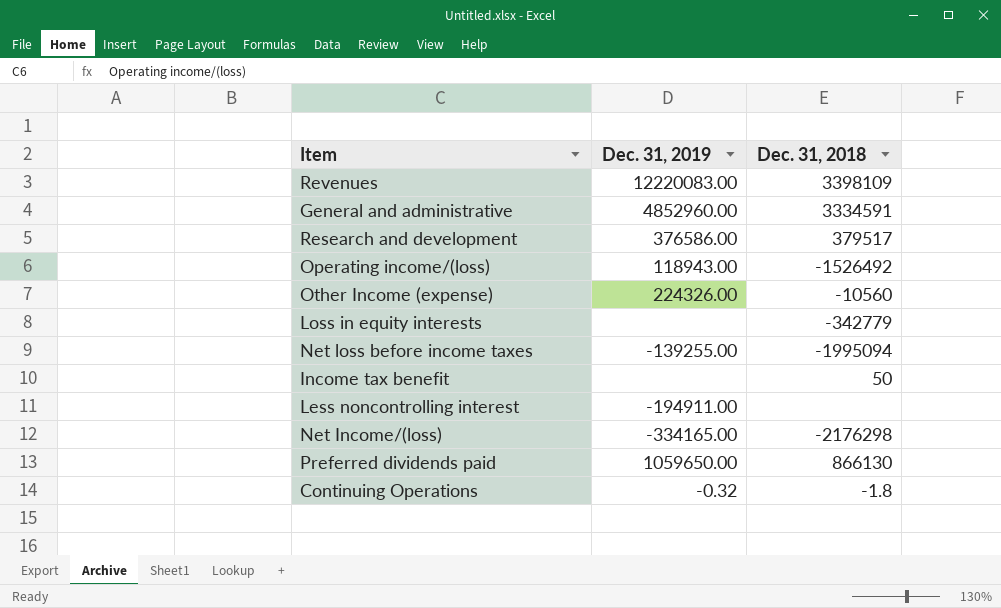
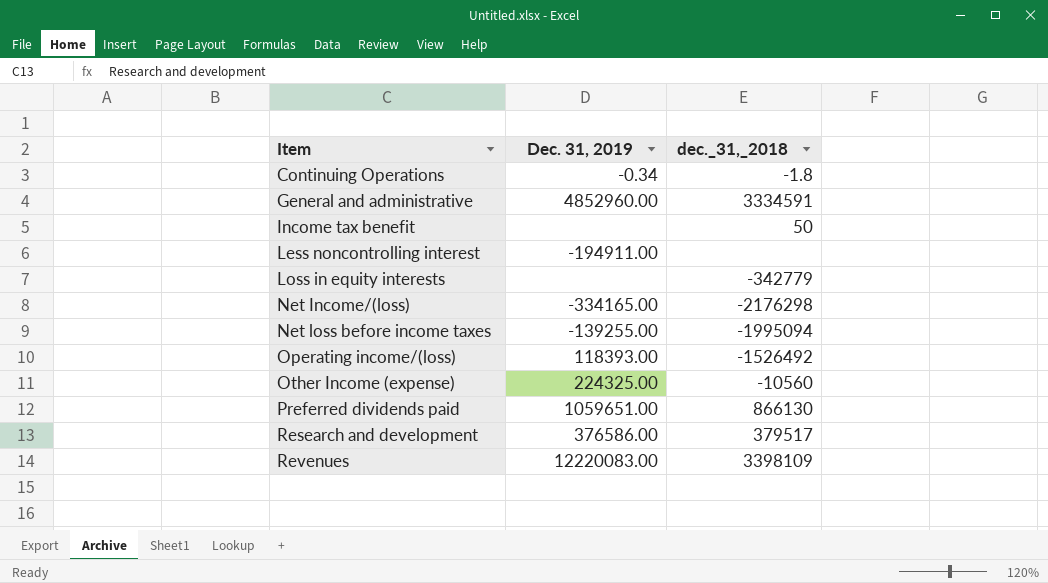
row order: none -> Item ascending
column name: Dec. 31, 2018 -> dec._31,_2018
Continuing Operations | Dec. 31, 2019: -0.32 -> -0.34
Operating income/(loss) | Dec. 31, 2019: 118943.00 -> 118393.00
Other Income (expense) | Dec. 31, 2019: 224326.00 -> 224325.00
Preferred dividends paid | Dec. 31, 2019: 1059650.00 -> 1059651.00

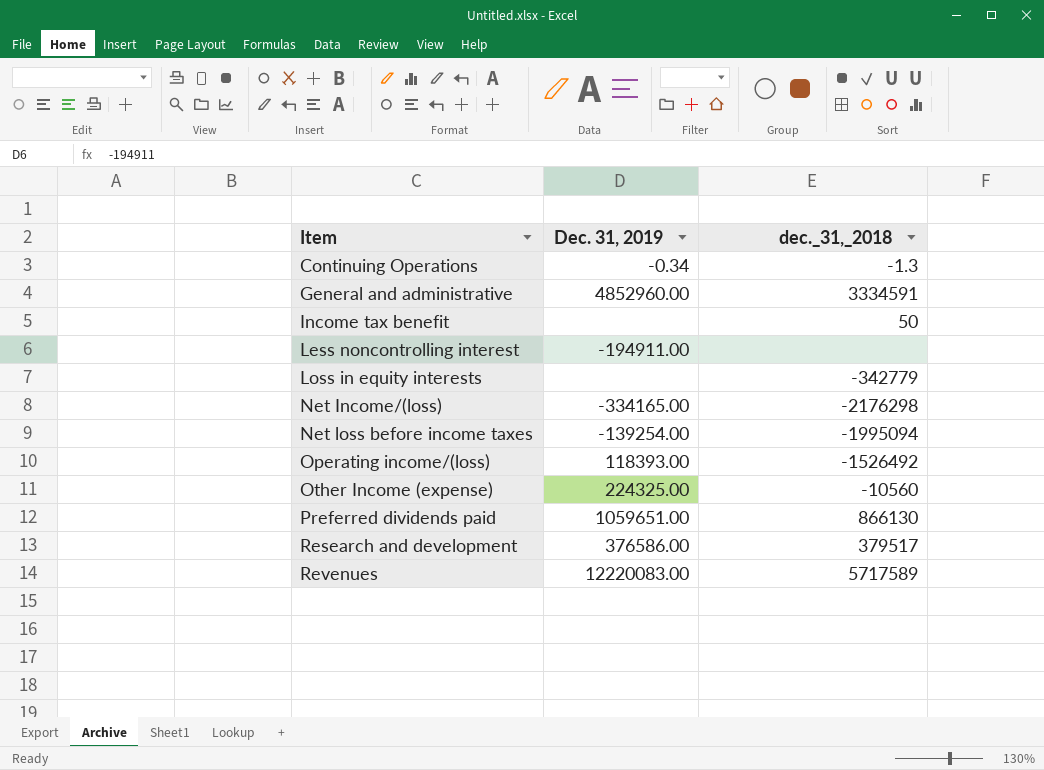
Continuing Operations | dec._31,_2018: -1.8 -> -1.3
Net loss before income taxes | Dec. 31, 2019: -139255.00 -> -139254.00
Revenues | dec._31,_2018: 3398109 -> 5717589

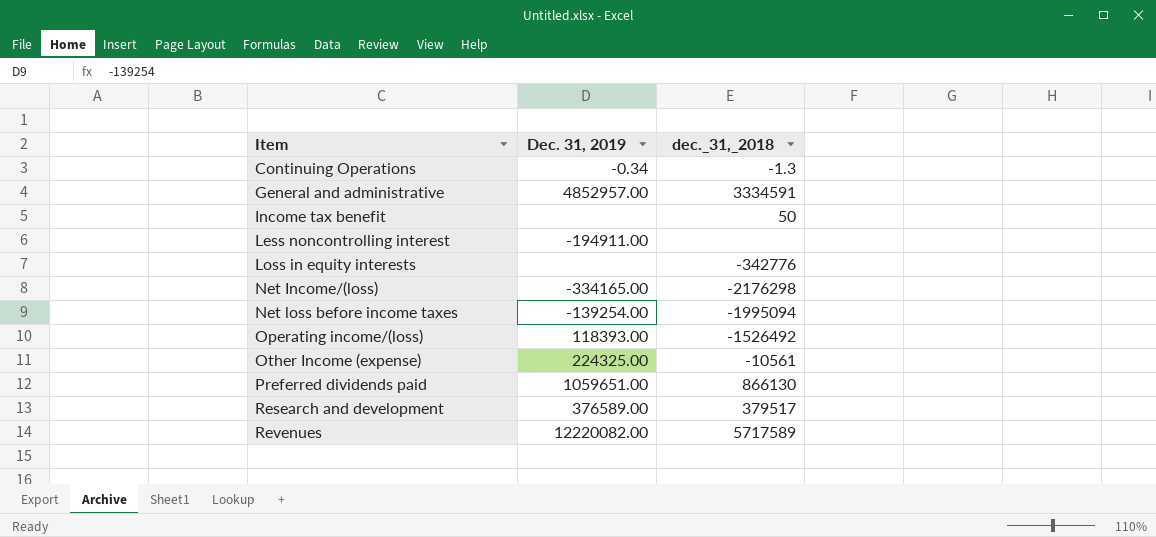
General and administrative | Dec. 31, 2019: 4852960.00 -> 4852957.00
Loss in equity interests | dec._31,_2018: -342779 -> -342776
Other Income (expense) | dec._31,_2018: -10560 -> -10561
Research and development | Dec. 31, 2019: 376586.00 -> 376589.00
Revenues | Dec. 31, 2019: 12220083.00 -> 12220082.00

